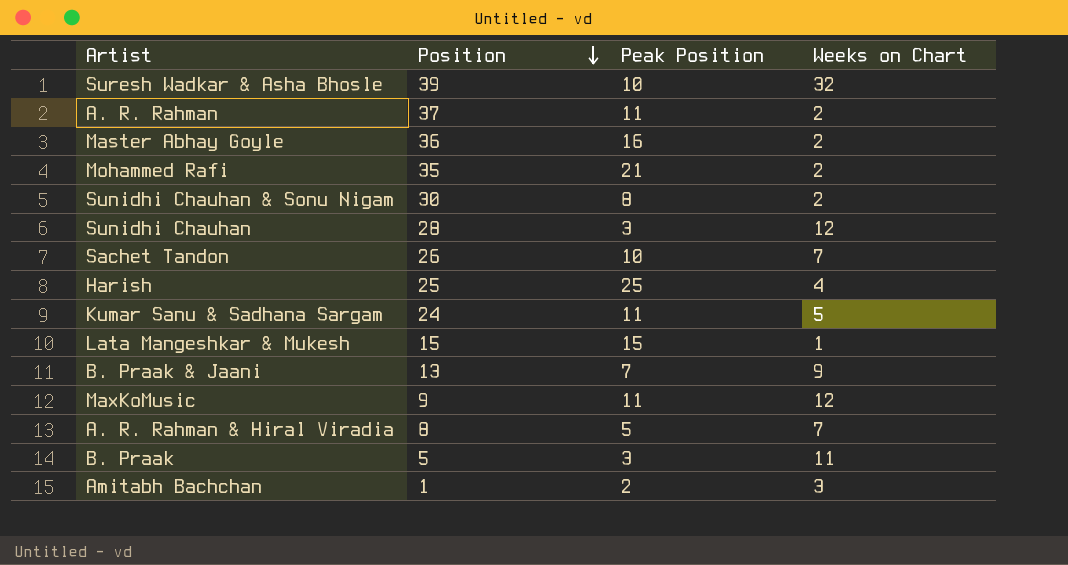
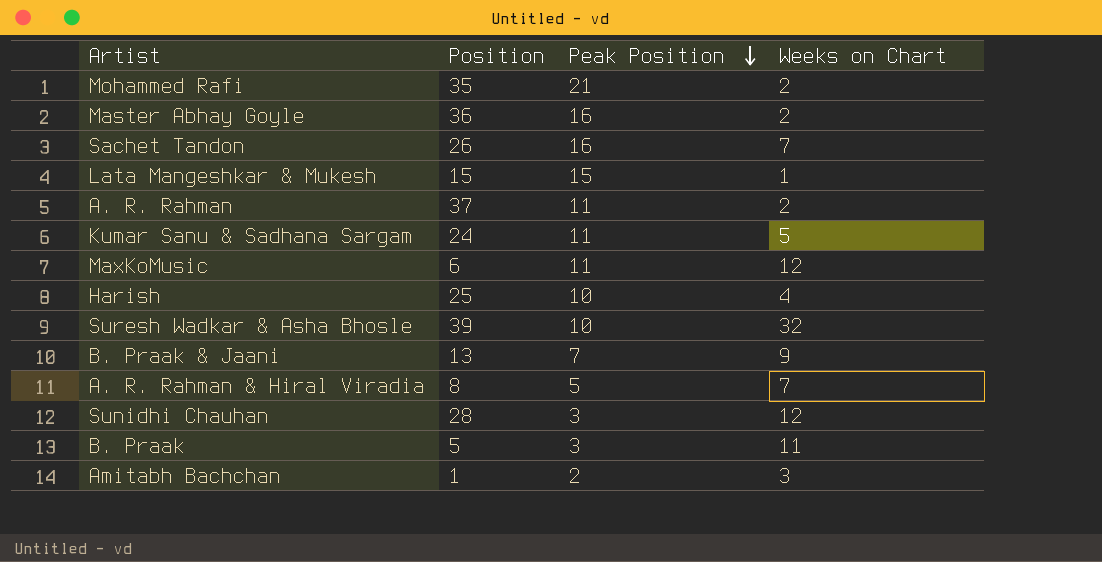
row order: Position descending -> Peak Position descending
row Sunidhi Chauhan & Sonu Nigam: 30 | 8 | 2 -> none
Sachet Tandon | Peak Position: 10 -> 16
MaxKoMusic | Position: 9 -> 6
Harish | Peak Position: 25 -> 10

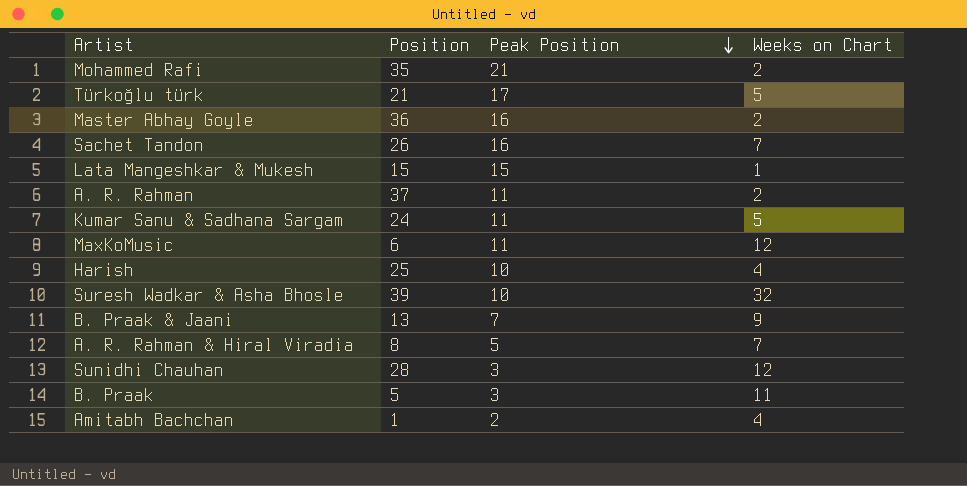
row Türkoğlu türk: none -> 21 | 17 | 5
Amitabh Bachchan | Weeks on Chart: 3 -> 4

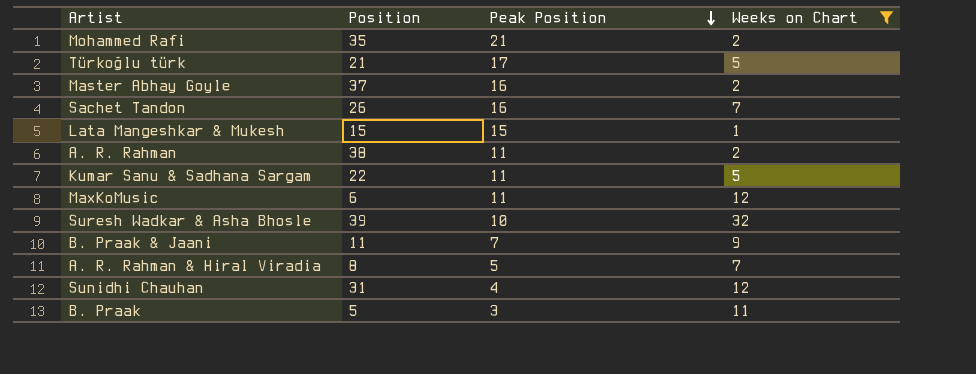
filter: none -> Weeks on Chart != 4
Master Abhay Goyle | Position: 36 -> 37
A. R. Rahman | Position: 37 -> 38
Kumar Sanu & Sadhana Sargam | Position: 24 -> 22
B. Praak & Jaani | Position: 13 -> 11
Sunidhi Chauhan | Position: 28 -> 31
Sunidhi Chauhan | Peak Position: 3 -> 4

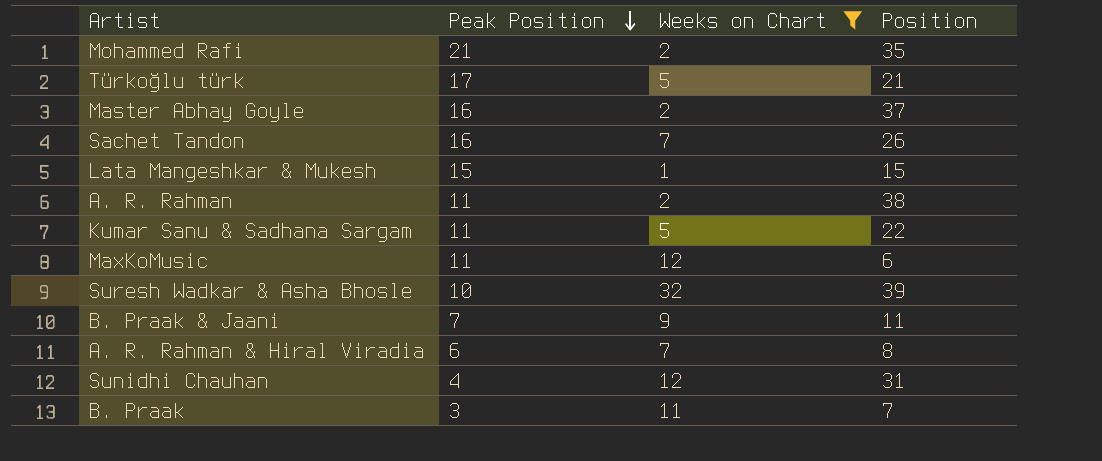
column Position | position: 2 -> 4
A. R. Rahman & Hiral Viradia | Peak Position: 5 -> 6
B. Praak | Position: 5 -> 7

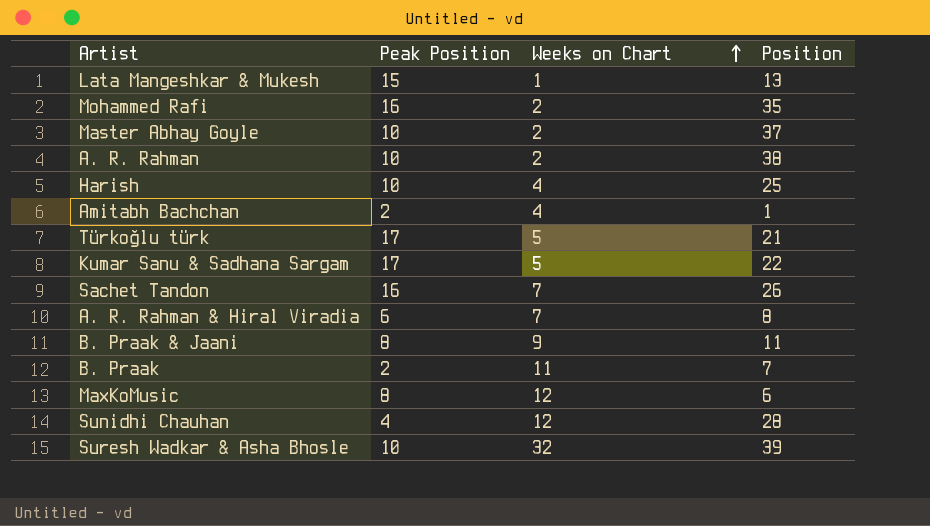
filter: Weeks on Chart != 4 -> none
row order: Peak Position descending -> Weeks on Chart ascending
Lata Mangeshkar & Mukesh | Position: 15 -> 13
Mohammed Rafi | Peak Position: 21 -> 16
Master Abhay Goyle | Peak Position: 16 -> 10
A. R. Rahman | Peak Position: 11 -> 10
Kumar Sanu & Sadhana Sargam | Peak Position: 11 -> 17
B. Praak & Jaani | Peak Position: 7 -> 8
B. Praak | Peak Position: 3 -> 2
MaxKoMusic | Peak Position: 11 -> 8
Sunidhi Chauhan | Position: 31 -> 28

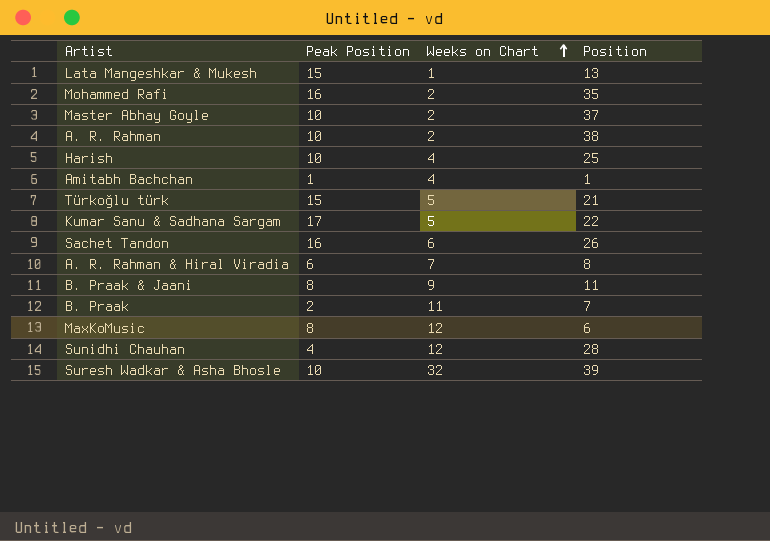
Amitabh Bachchan | Peak Position: 2 -> 1
Türkoğlu türk | Peak Position: 17 -> 15
Sachet Tandon | Weeks on Chart: 7 -> 6

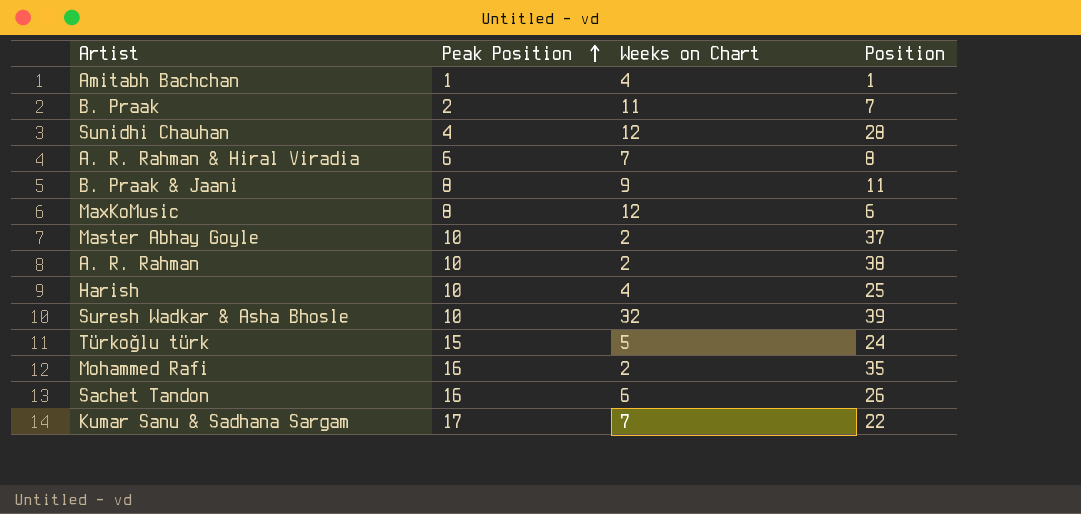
row order: Weeks on Chart ascending -> Peak Position ascending
row Lata Mangeshkar & Mukesh: 15 | 1 | 13 -> none
Türkoğlu türk | Position: 21 -> 24
Kumar Sanu & Sadhana Sargam | Weeks on Chart: 5 -> 7

